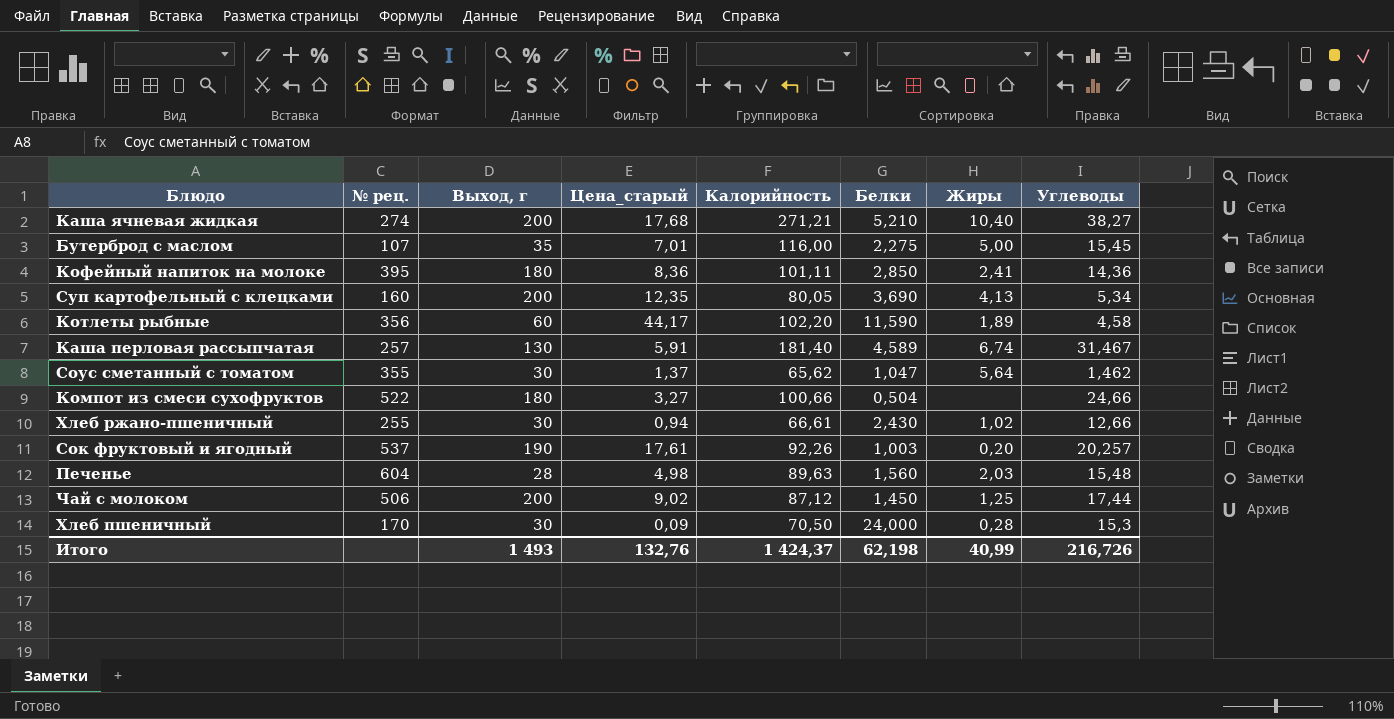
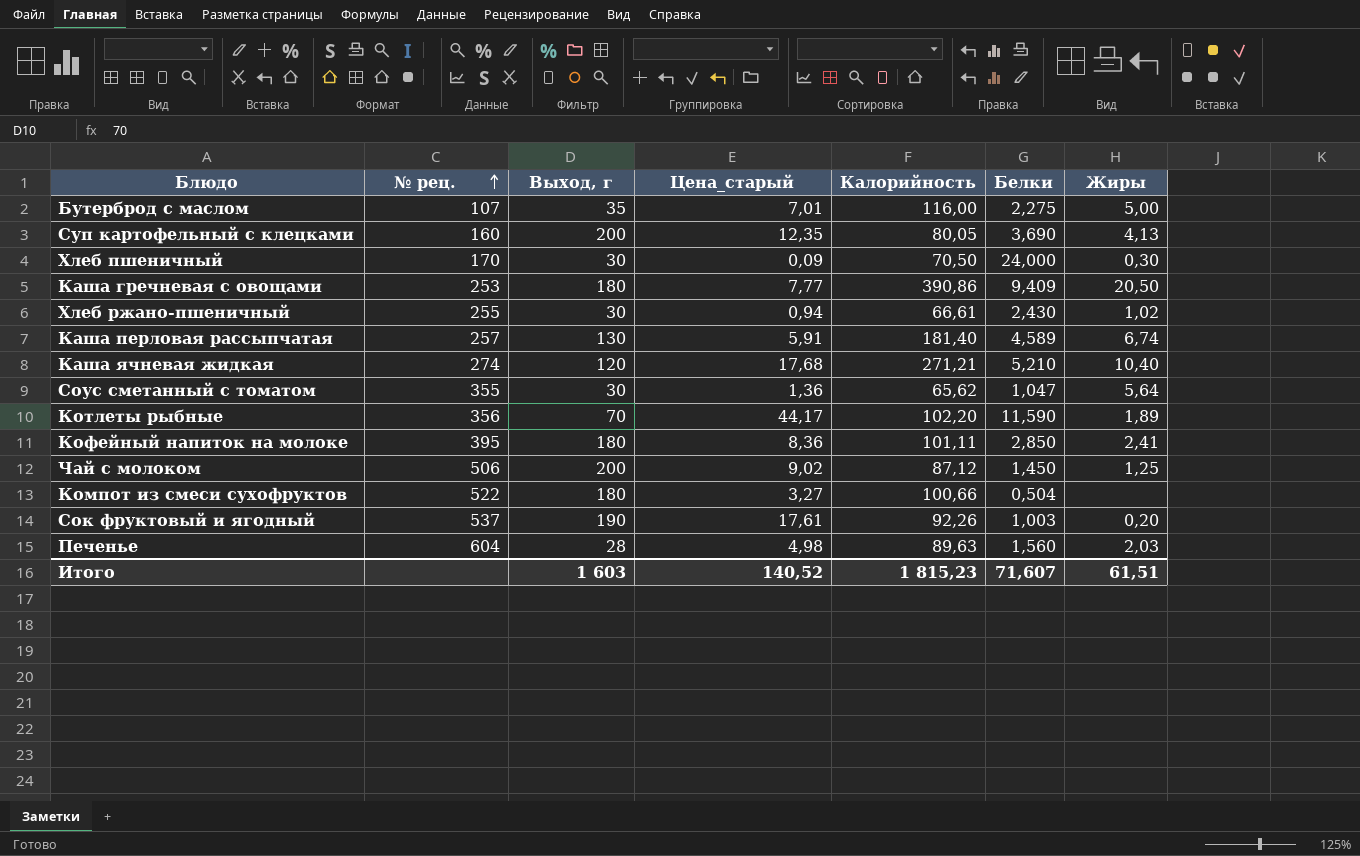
row order: none -> № рец. ascending
column Углеводы | position: 8 -> none
Хлеб пшеничный | Жиры: 0,28 -> 0,30
row Каша гречневая с овощами: none -> 253 | 180 | 7,77 | 390,86 | 9,409 | 20,50
Каша ячневая жидкая | Выход, г: 200 -> 120
Соус сметанный с томатом | Цена_старый: 1,37 -> 1,36
Котлеты рыбные | Выход, г: 60 -> 70
Итого | Выход, г: 1 493 -> 1 603
Итого | Цена_старый: 132,76 -> 140,52
Итого | Калорийность: 1 424,37 -> 1 815,23
Итого | Белки: 62,198 -> 71,607
Итого | Жиры: 40,99 -> 61,51

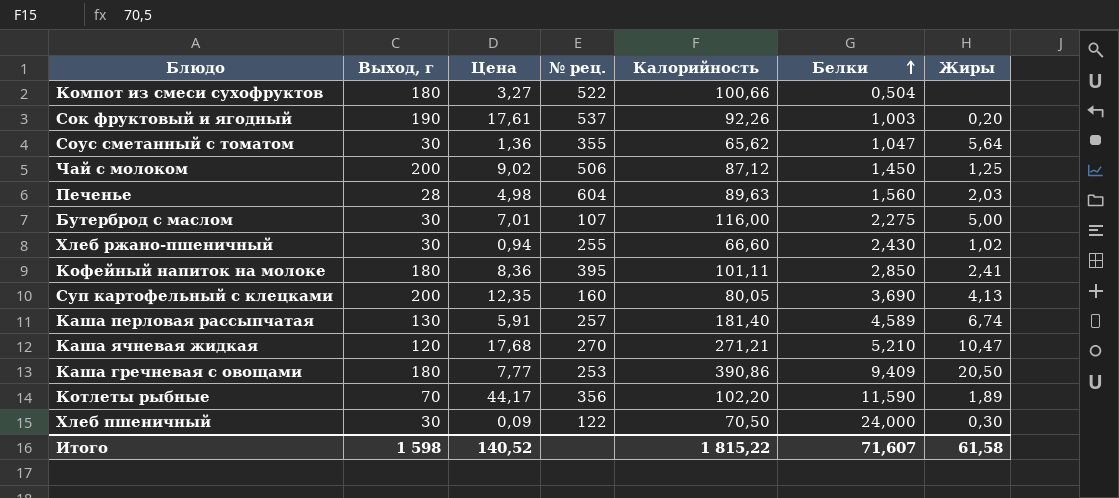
row order: № рец. ascending -> Белки ascending
column name: Цена_старый -> Цена
column № рец. | position: 2 -> 4
Бутерброд с маслом | Выход, г: 35 -> 30
Хлеб ржано-пшеничный | Калорийность: 66,61 -> 66,60
Каша ячневая жидкая | № рец.: 274 -> 270
Каша ячневая жидкая | Жиры: 10,40 -> 10,47
Хлеб пшеничный | № рец.: 170 -> 122
Итого | Выход, г: 1 603 -> 1 598
Итого | Калорийность: 1 815,23 -> 1 815,22
Итого | Жиры: 61,51 -> 61,58

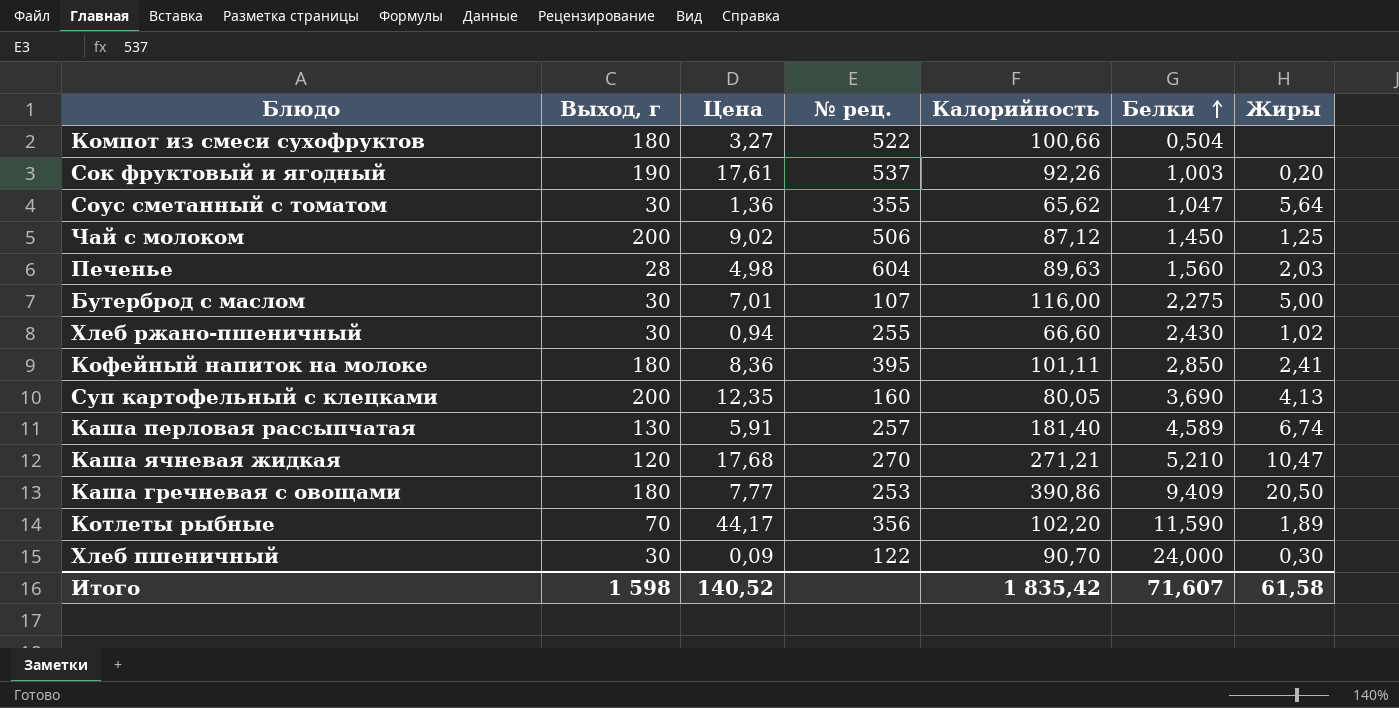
Хлеб пшеничный | Калорийность: 70,50 -> 90,70
Итого | Калорийность: 1 815,22 -> 1 835,42

